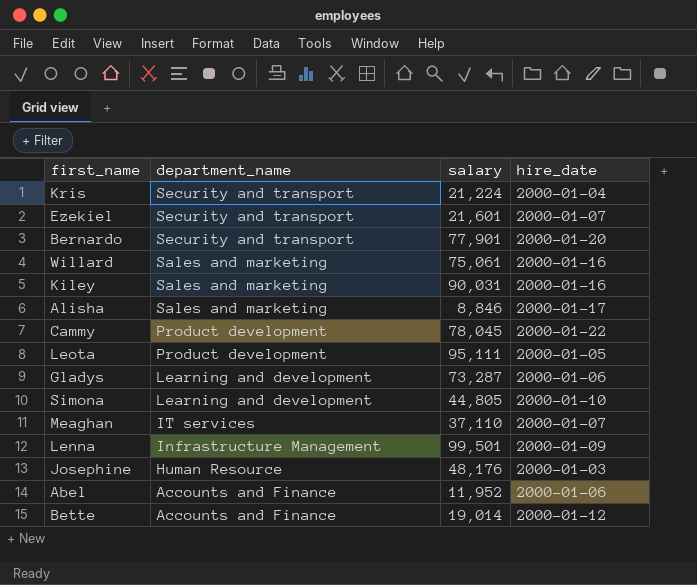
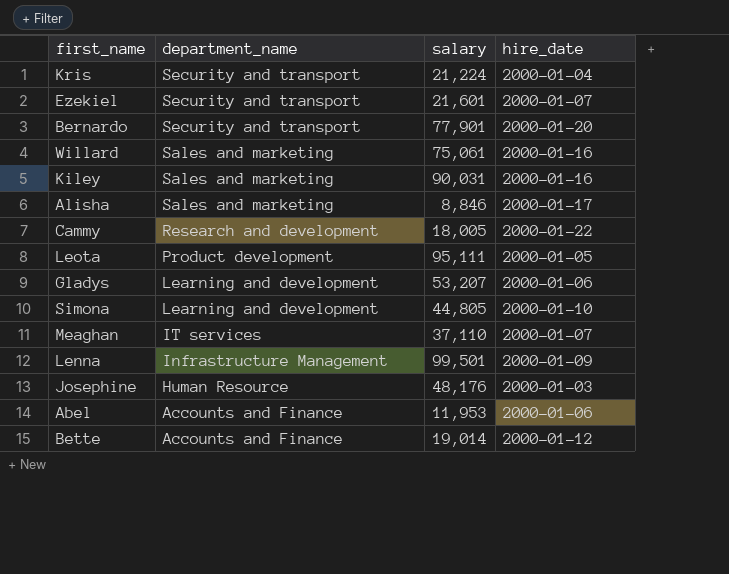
Cammy | department_name: Product development -> Research and development
Cammy | salary: 78,045 -> 18,005
Gladys | salary: 73,287 -> 53,207
Abel | salary: 11,952 -> 11,953

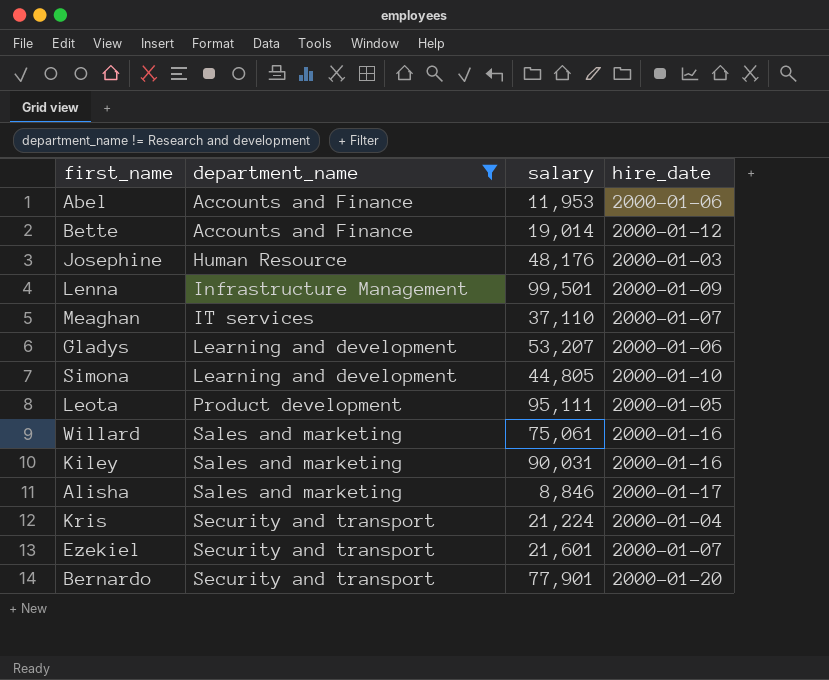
filter: none -> department_name != Research and development
row order: department_name descending -> department_name ascending

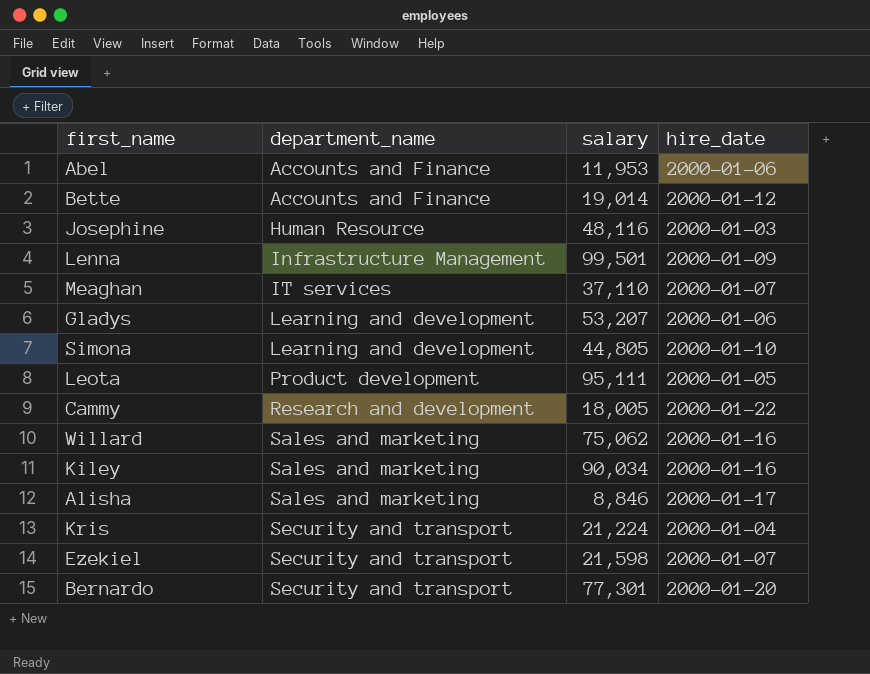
filter: department_name != Research and development -> none
Josephine | salary: 48,176 -> 48,116
Willard | salary: 75,061 -> 75,062
Kiley | salary: 90,031 -> 90,034
Ezekiel | salary: 21,601 -> 21,598
Bernardo | salary: 77,901 -> 77,301

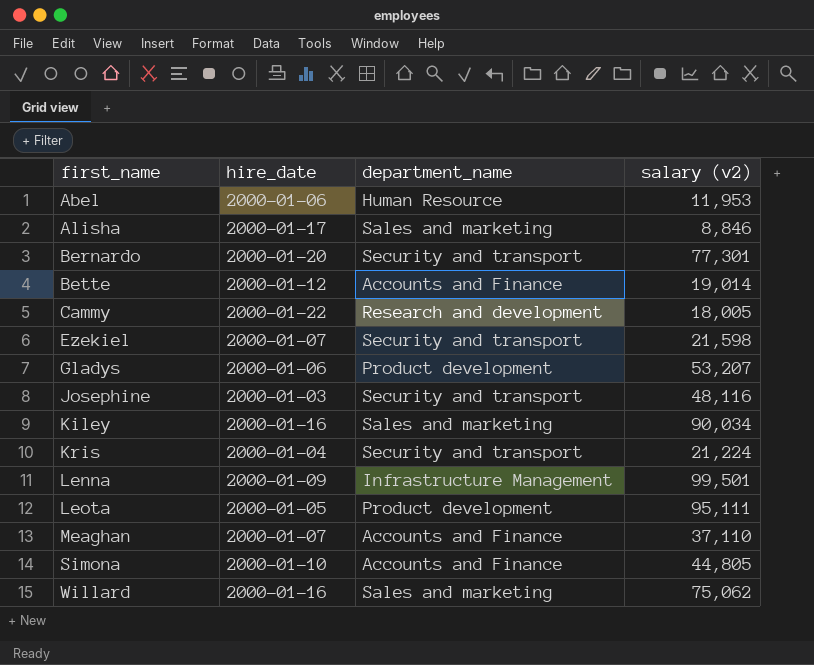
row order: department_name ascending -> first_name ascending
column hire_date | position: 4 -> 2
column name: salary -> salary (v2)
Abel | department_name: Accounts and Finance -> Human Resource
Gladys | department_name: Learning and development -> Product development
Josephine | department_name: Human Resource -> Security and transport
Meaghan | department_name: IT services -> Accounts and Finance
Simona | department_name: Learning and development -> Accounts and Finance

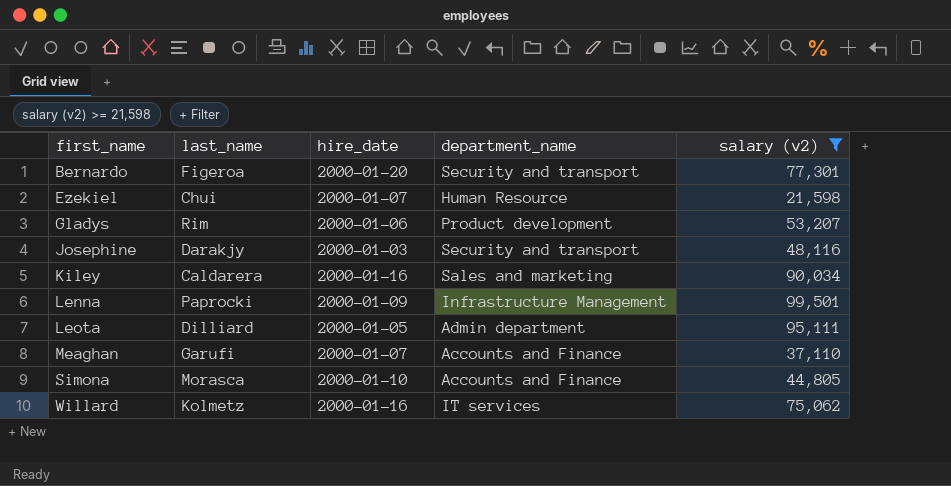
filter: none -> salary (v2) >= 21,598
column last_name | position: none -> 2
Ezekiel | department_name: Security and transport -> Human Resource
Leota | department_name: Product development -> Admin department
Willard | department_name: Sales and marketing -> IT services

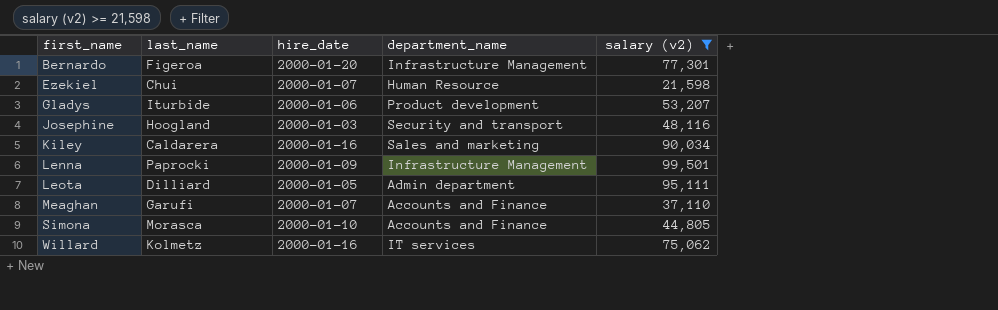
Bernardo | department_name: Security and transport -> Infrastructure Management
Gladys | last_name: Rim -> Iturbide
Josephine | last_name: Darakjy -> Hoogland

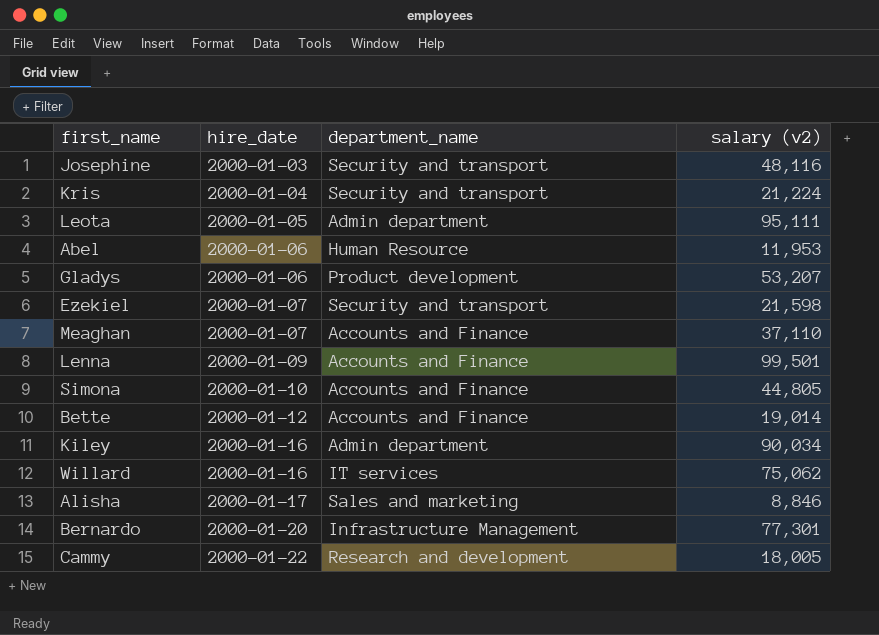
filter: salary (v2) >= 21,598 -> none
row order: first_name ascending -> hire_date ascending
column last_name | position: 2 -> none
Ezekiel | department_name: Human Resource -> Security and transport
Lenna | department_name: Infrastructure Management -> Accounts and Finance
Kiley | department_name: Sales and marketing -> Admin department

